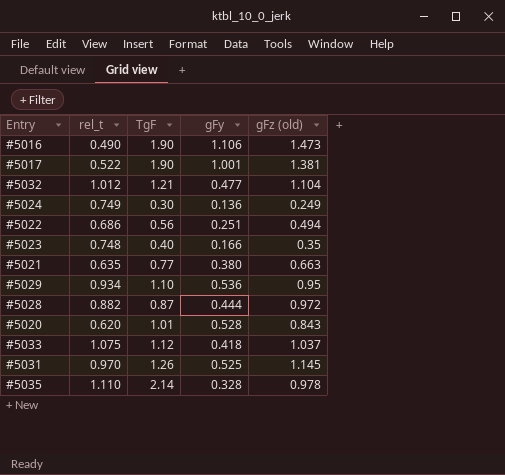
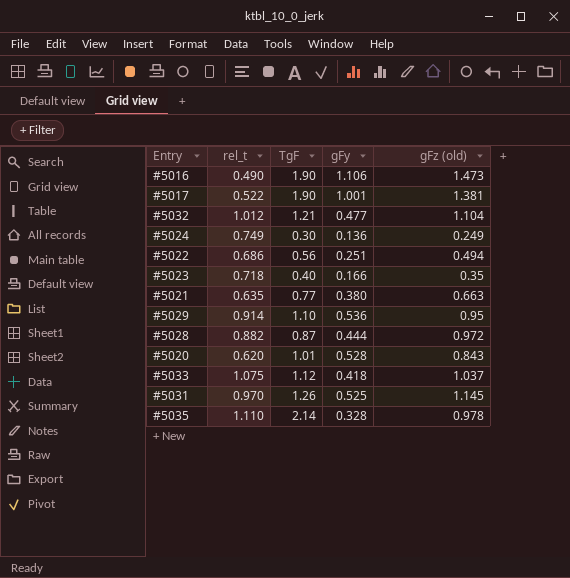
#5023 | rel_t: 0.748 -> 0.718
#5029 | rel_t: 0.934 -> 0.914

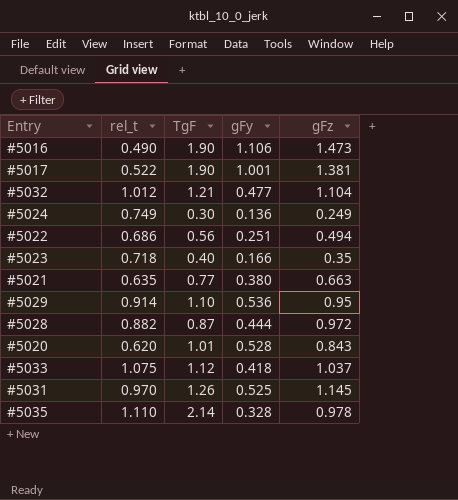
column name: gFz (old) -> gFz

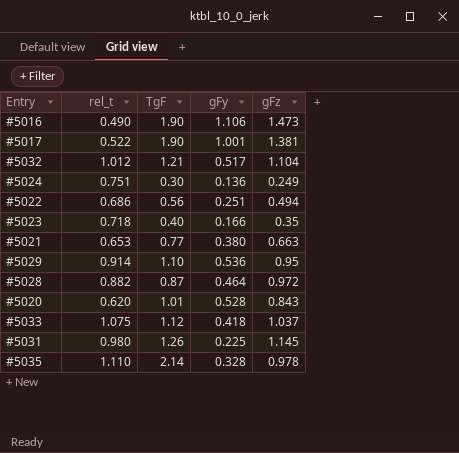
#5032 | gFy: 0.477 -> 0.517
#5024 | rel_t: 0.749 -> 0.751
#5021 | rel_t: 0.635 -> 0.653
#5028 | gFy: 0.444 -> 0.464
#5031 | rel_t: 0.970 -> 0.980
#5031 | gFy: 0.525 -> 0.225

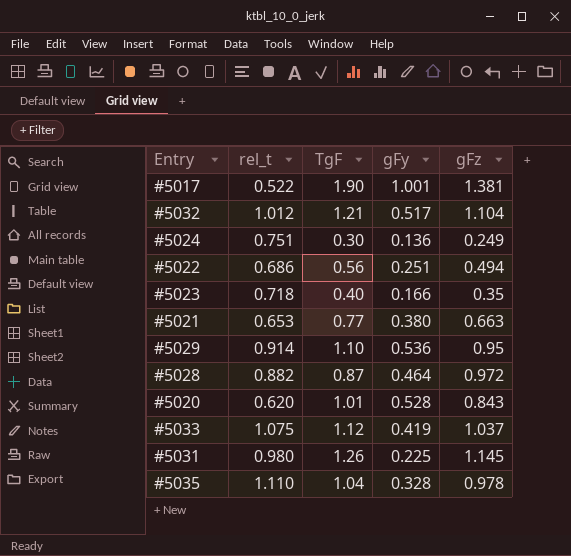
row #5016: 0.490 | 1.90 | 1.106 | 1.473 -> none
#5033 | gFy: 0.418 -> 0.419
#5035 | TgF: 2.14 -> 1.04

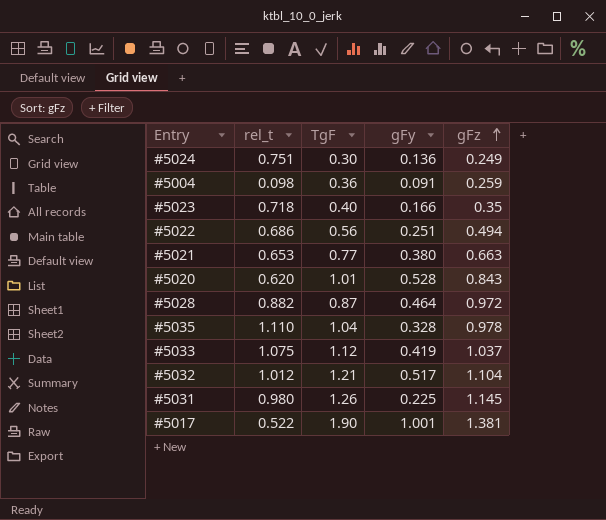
row order: none -> gFz ascending
row #5029: 0.914 | 1.10 | 0.536 | 0.95 -> none
row #5004: none -> 0.098 | 0.36 | 0.091 | 0.259

